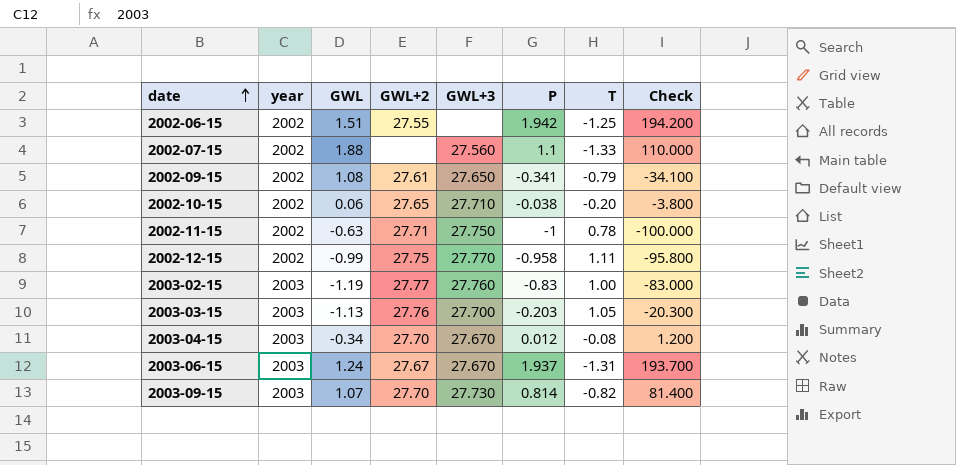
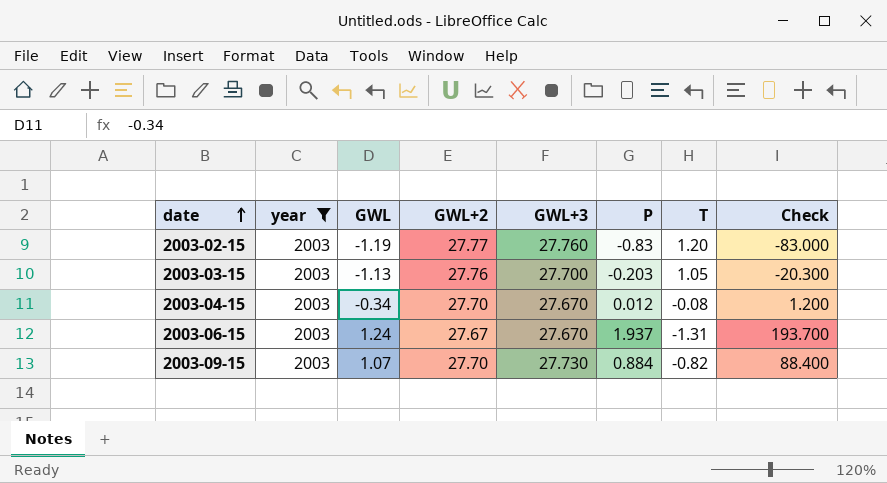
filter: none -> year = 2003
2003-02-15 | T: 1.00 -> 1.20
2003-09-15 | P: 0.814 -> 0.884
2003-09-15 | Check: 81.400 -> 88.400

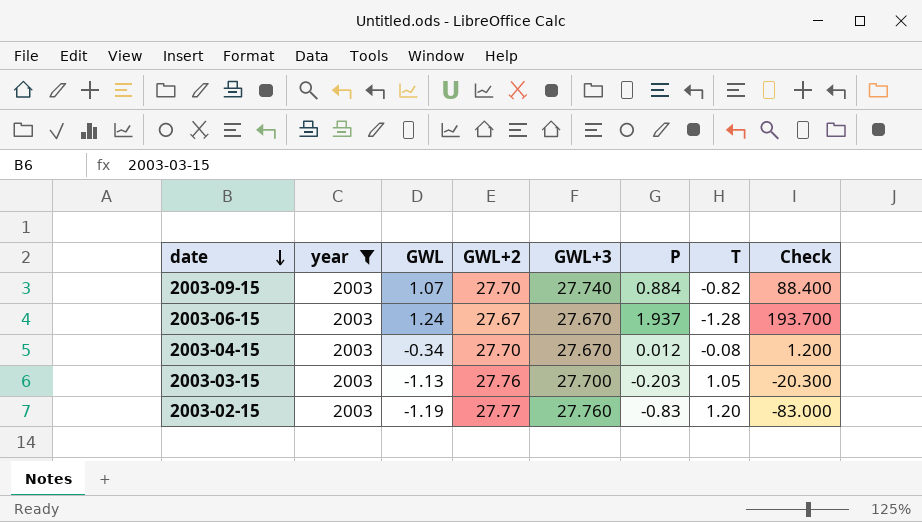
row order: date ascending -> date descending
2003-09-15 | GWL+3: 27.730 -> 27.740
2003-06-15 | T: -1.31 -> -1.28

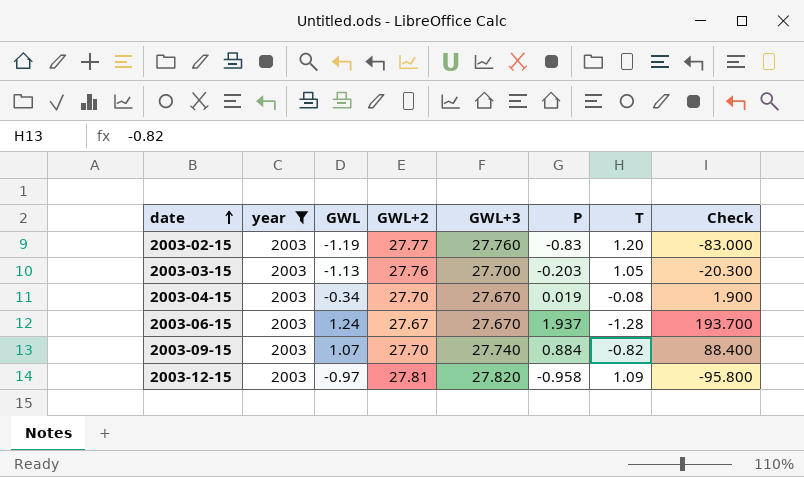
row order: date descending -> date ascending
2003-04-15 | P: 0.012 -> 0.019
2003-04-15 | Check: 1.200 -> 1.900
row 2003-12-15: none -> 2003 | -0.97 | 27.81 | 27.820 | -0.958 | 1.09 | -95.800

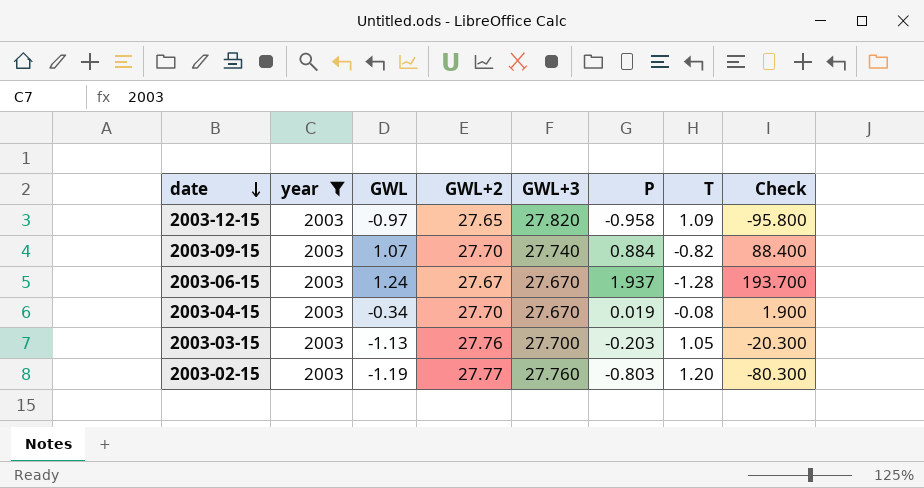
row order: date ascending -> date descending
2003-12-15 | GWL+2: 27.81 -> 27.65
2003-02-15 | P: -0.83 -> -0.803
2003-02-15 | Check: -83.000 -> -80.300

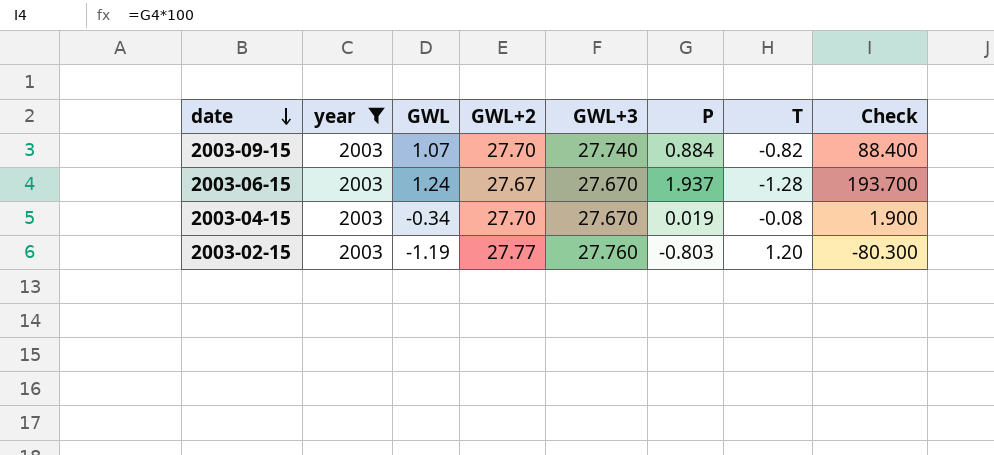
row 2003-12-15: 2003 | -0.97 | 27.65 | 27.820 | -0.958 | 1.09 | -95.800 -> none
row 2003-03-15: 2003 | -1.13 | 27.76 | 27.700 | -0.203 | 1.05 | -20.300 -> none

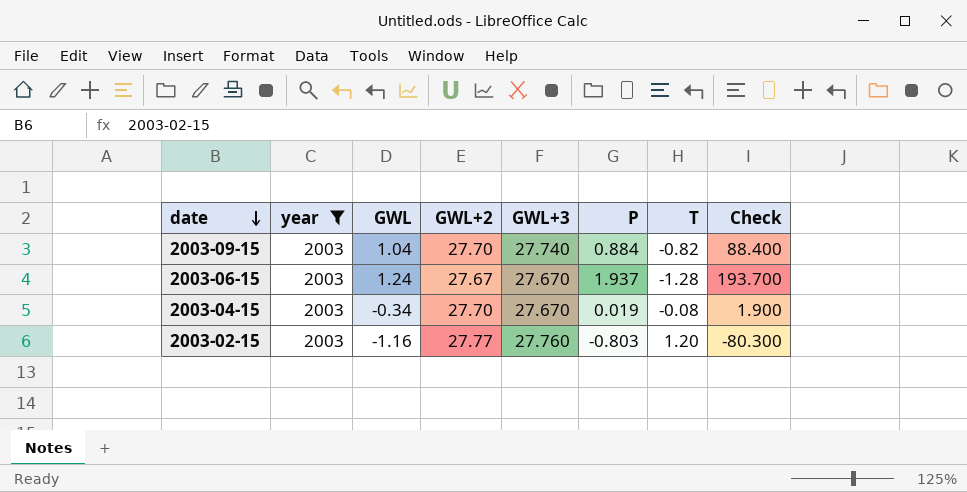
2003-09-15 | GWL: 1.07 -> 1.04
2003-02-15 | GWL: -1.19 -> -1.16

